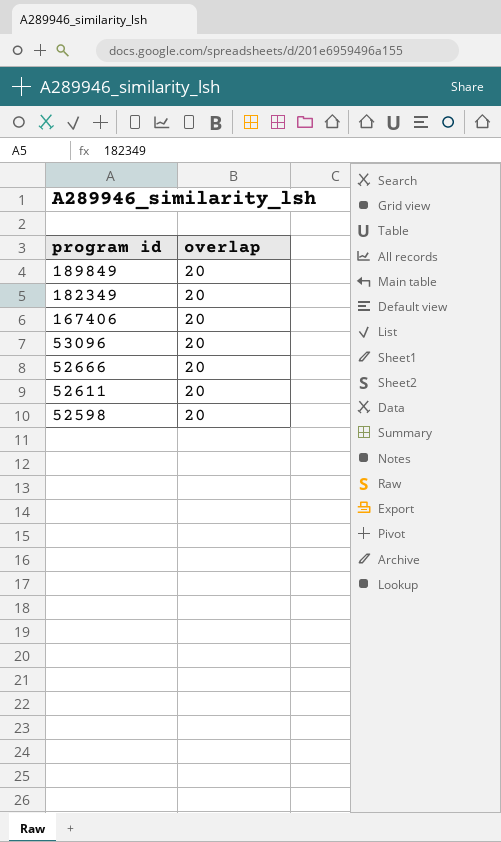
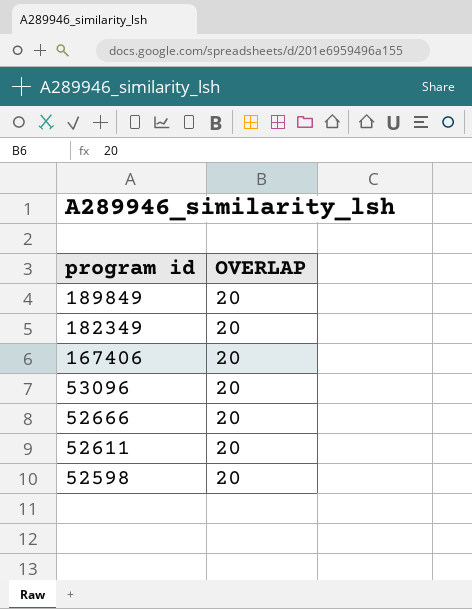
column name: overlap -> OVERLAP

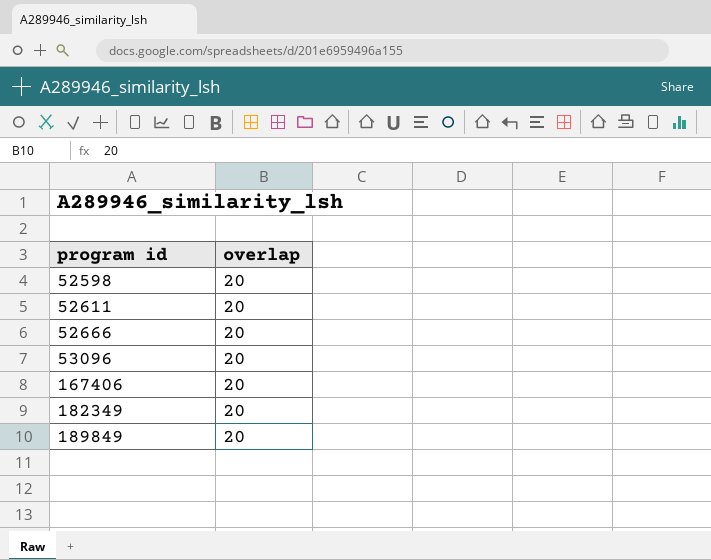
row order: program id descending -> program id ascending
column name: OVERLAP -> overlap

